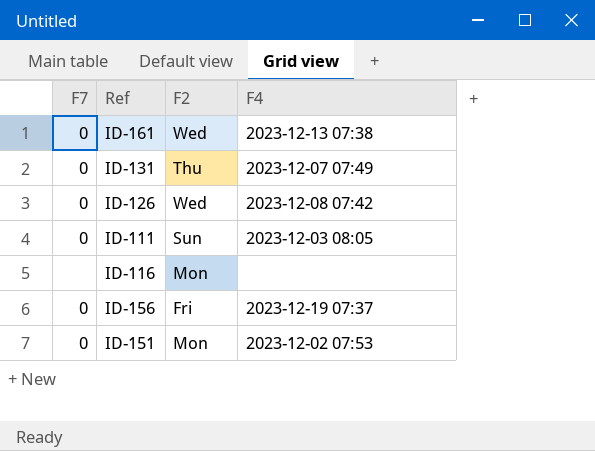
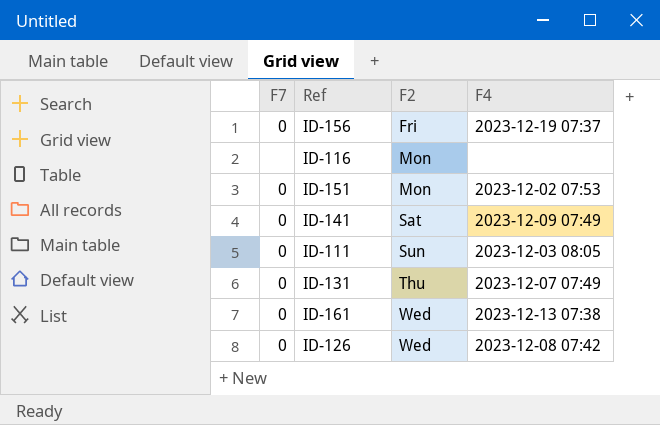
row order: none -> F2 ascending
row ID-141: none -> 0 | Sat | 2023-12-09 07:49

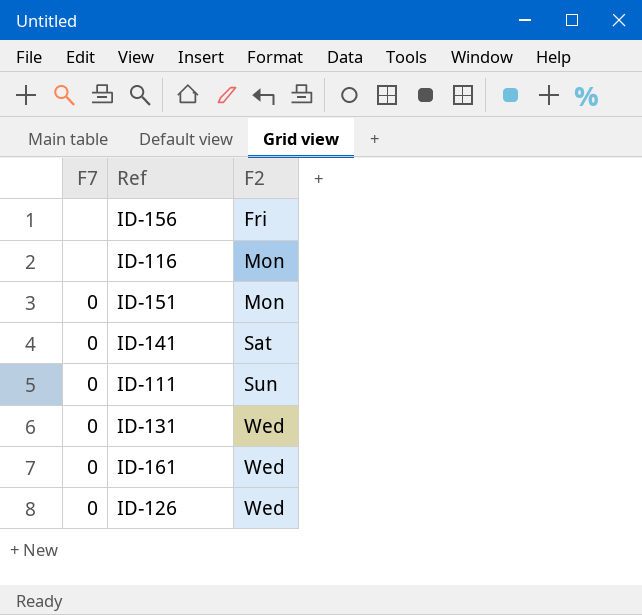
column F4 | position: 4 -> none
ID-156 | F7: 0 -> none
ID-131 | F2: Thu -> Wed

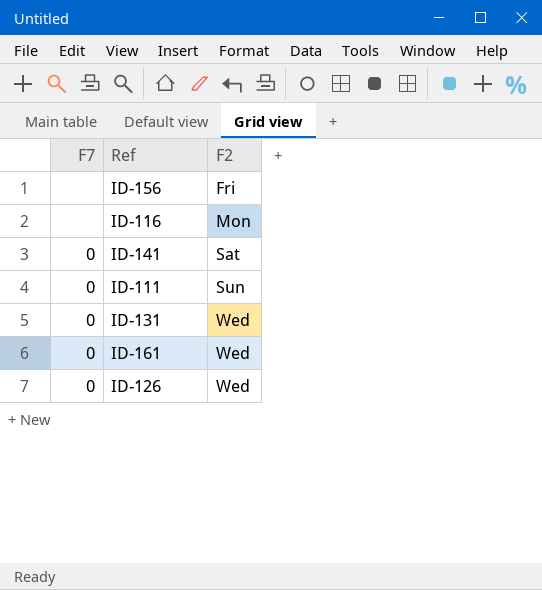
row ID-151: 0 | Mon -> none

